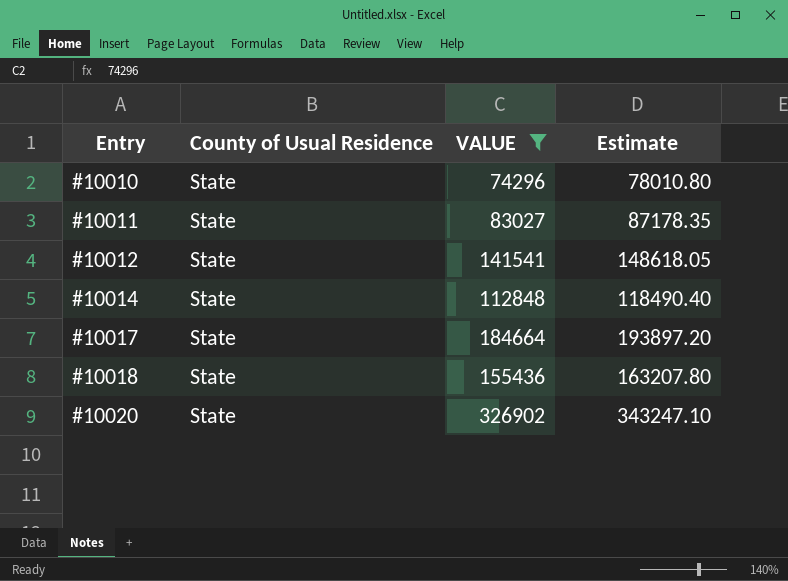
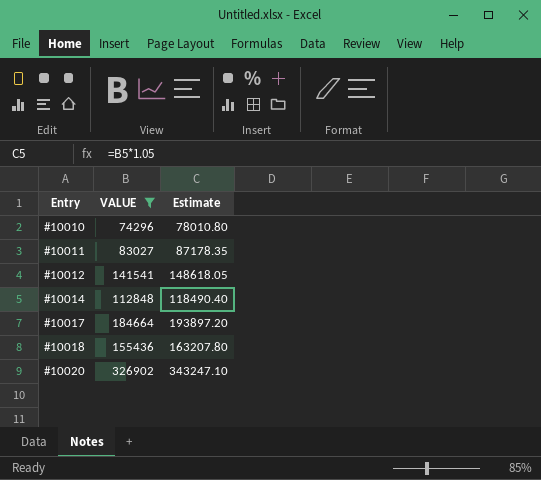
column County of Usual Residence | position: 2 -> none

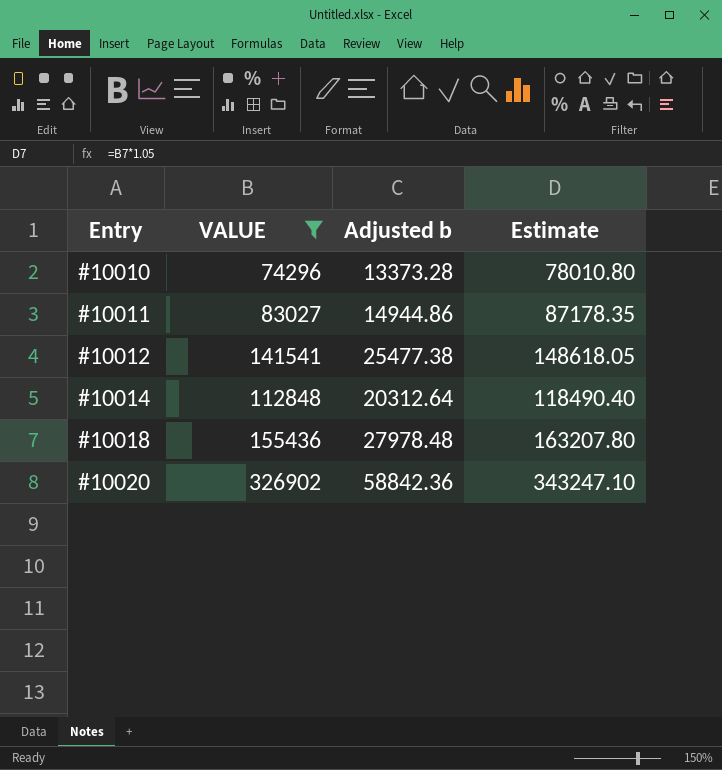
column Adjusted b | formula: none -> [VALUE] * 0.18
row #10017: 184664 | 193897.20 -> none

